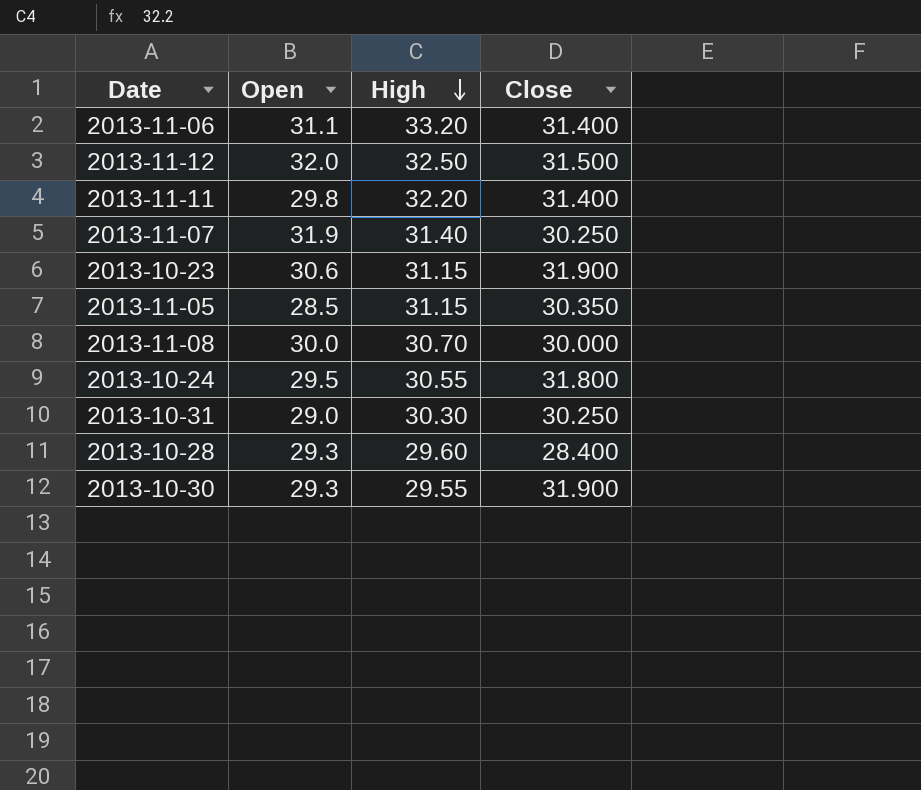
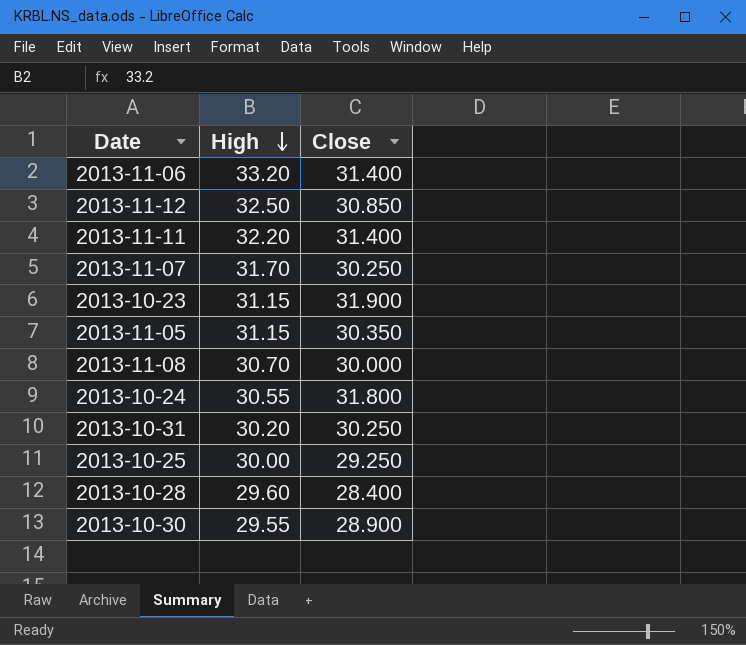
column Open | position: 2 -> none
2013-11-12 | Close: 31.500 -> 30.850
2013-11-07 | High: 31.40 -> 31.70
2013-10-31 | High: 30.30 -> 30.20
row 2013-10-25: none -> 30.00 | 29.250
2013-10-30 | Close: 31.900 -> 28.900

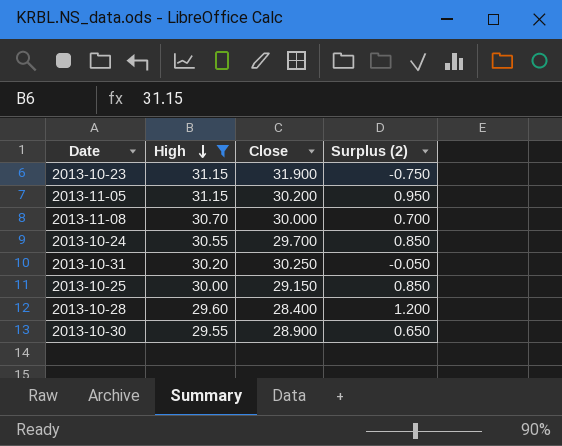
filter: none -> High <= 31.15
column Surplus (2) | formula: none -> [High] - [Close]
2013-11-05 | Close: 30.350 -> 30.200
2013-10-24 | Close: 31.800 -> 29.700
2013-10-25 | Close: 29.250 -> 29.150

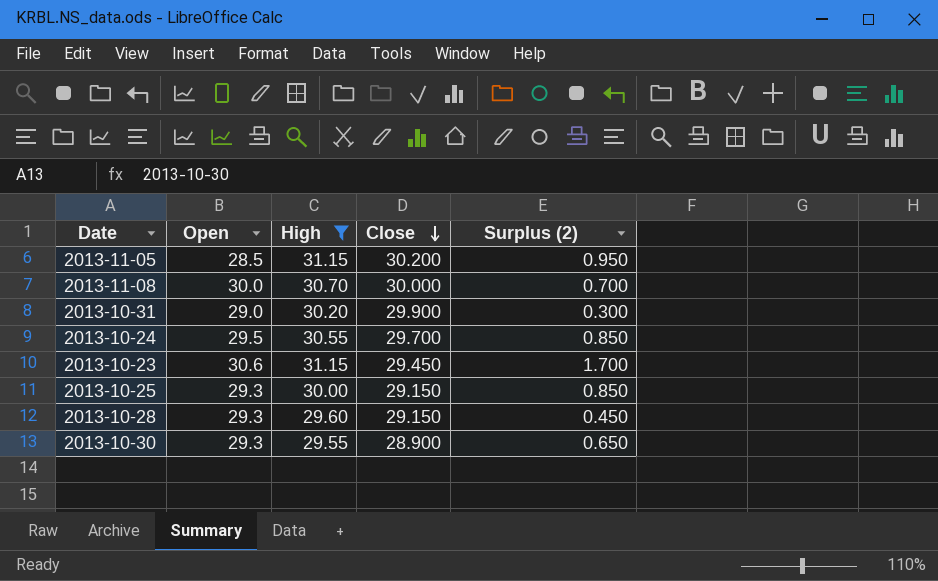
row order: High descending -> Close descending
column Open | position: none -> 2
2013-10-31 | Close: 30.250 -> 29.900
2013-10-31 | Surplus (2): -0.050 -> 0.300
2013-10-23 | Close: 31.900 -> 29.450
2013-10-23 | Surplus (2): -0.750 -> 1.700
2013-10-28 | Close: 28.400 -> 29.150
2013-10-28 | Surplus (2): 1.200 -> 0.450

